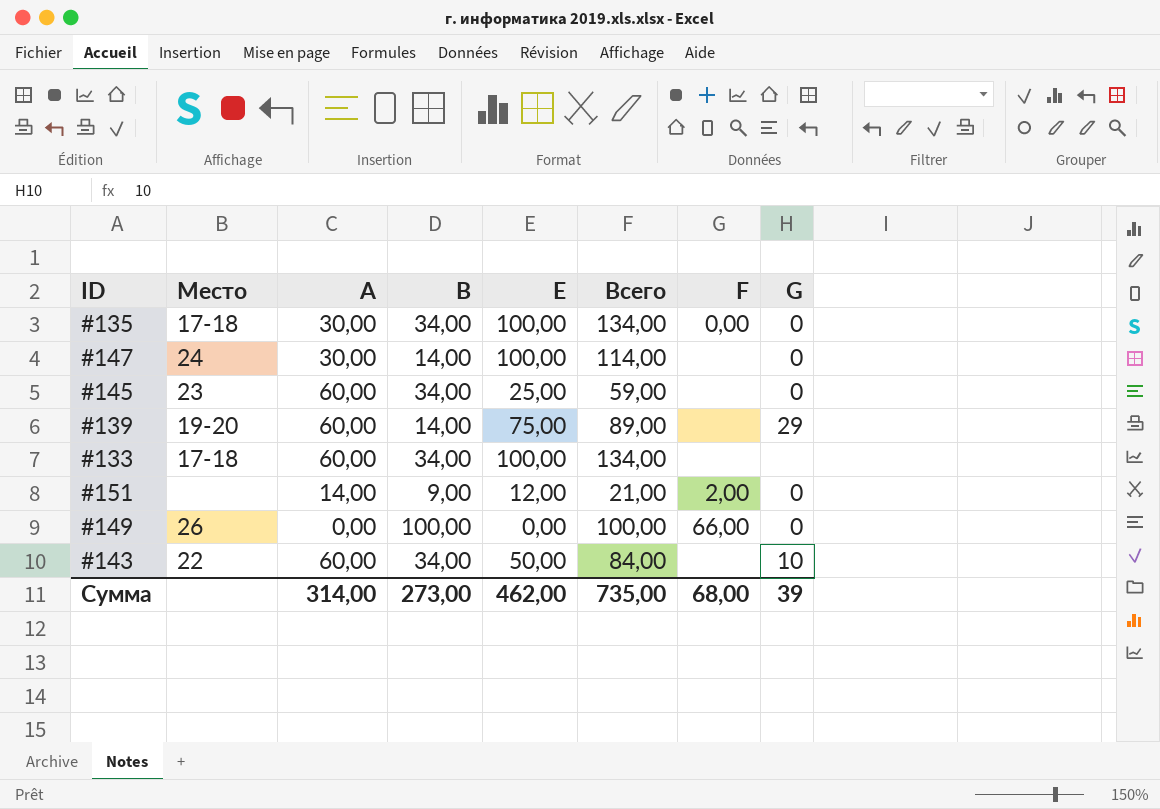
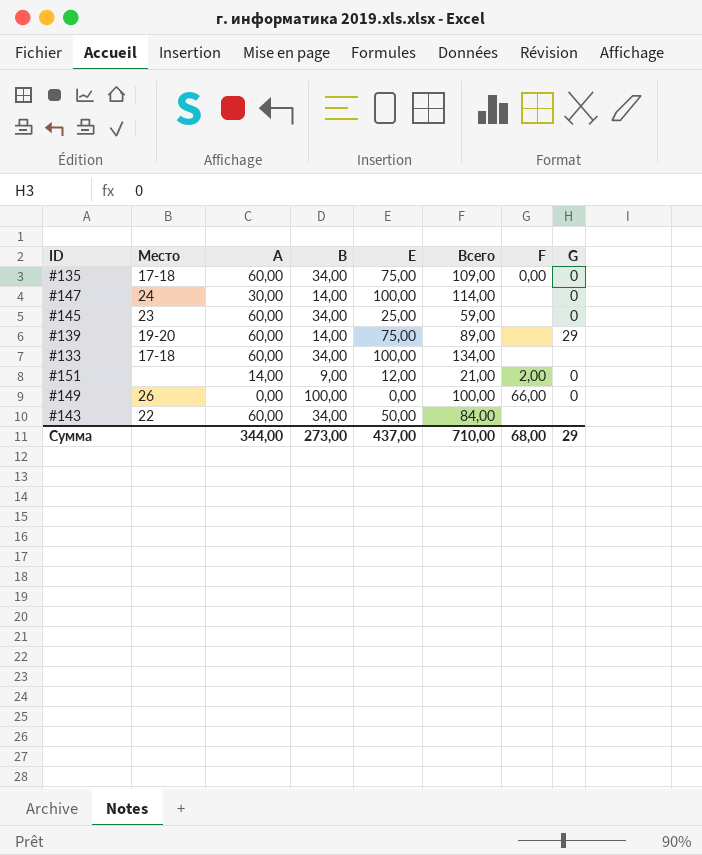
#135 | A: 30,00 -> 60,00
#135 | E: 100,00 -> 75,00
#135 | Всего: 134,00 -> 109,00
#143 | G: 10 -> none
Сумма | A: 314,00 -> 344,00
Сумма | E: 462,00 -> 437,00
Сумма | Всего: 735,00 -> 710,00
Сумма | G: 39 -> 29

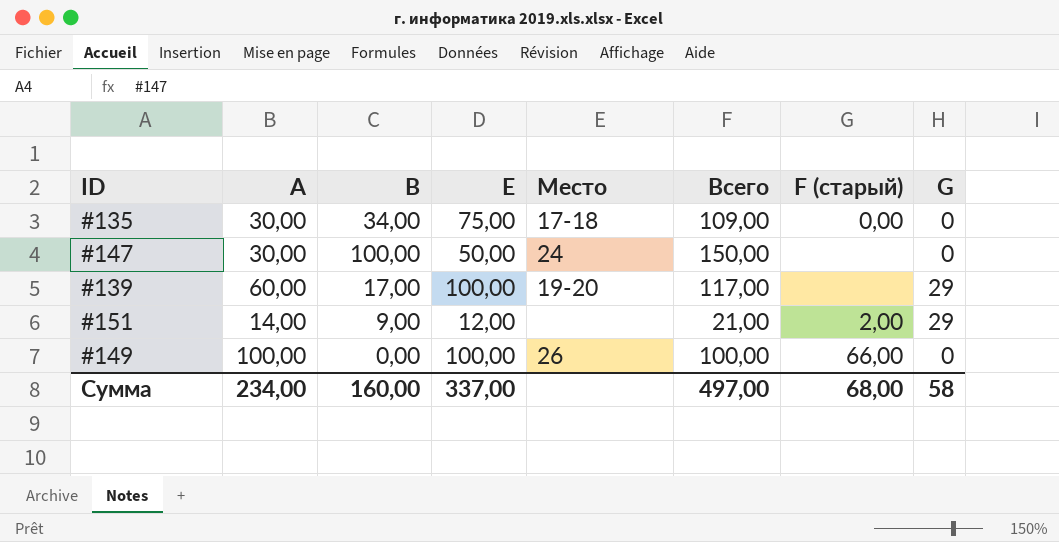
column Место | position: 2 -> 5
column name: F -> F (старый)
row #145: 23 | 60,00 | 34,00 | 25,00 | 59,00 | none | 0 -> none
row #133: 17-18 | 60,00 | 34,00 | 100,00 | 134,00 | none | none -> none
row #143: 22 | 60,00 | 34,00 | 50,00 | 84,00 | none | none -> none
#135 | A: 60,00 -> 30,00
#147 | B: 14,00 -> 100,00
#147 | E: 100,00 -> 50,00
#147 | Всего: 114,00 -> 150,00
#139 | B: 14,00 -> 17,00
#139 | E: 75,00 -> 100,00
#139 | Всего: 89,00 -> 117,00
#151 | G: 0 -> 29
#149 | A: 0,00 -> 100,00
#149 | B: 100,00 -> 0,00
#149 | E: 0,00 -> 100,00
Сумма | A: 344,00 -> 234,00
Сумма | B: 273,00 -> 160,00
Сумма | E: 437,00 -> 337,00
Сумма | Всего: 710,00 -> 497,00
Сумма | G: 29 -> 58

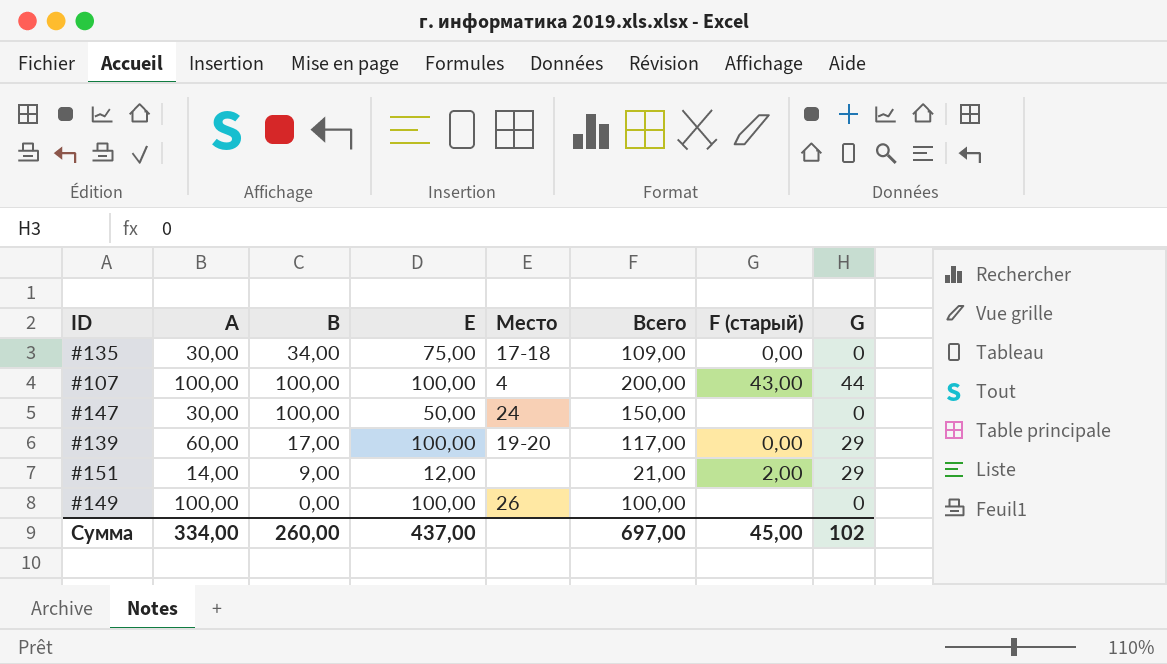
row #107: none -> 100,00 | 100,00 | 100,00 | 4 | 200,00 | 43,00 | 44
#139 | F (старый): none -> 0,00
#149 | F (старый): 66,00 -> none
Сумма | A: 234,00 -> 334,00
Сумма | B: 160,00 -> 260,00
Сумма | E: 337,00 -> 437,00
Сумма | Всего: 497,00 -> 697,00
Сумма | F (старый): 68,00 -> 45,00
Сумма | G: 58 -> 102

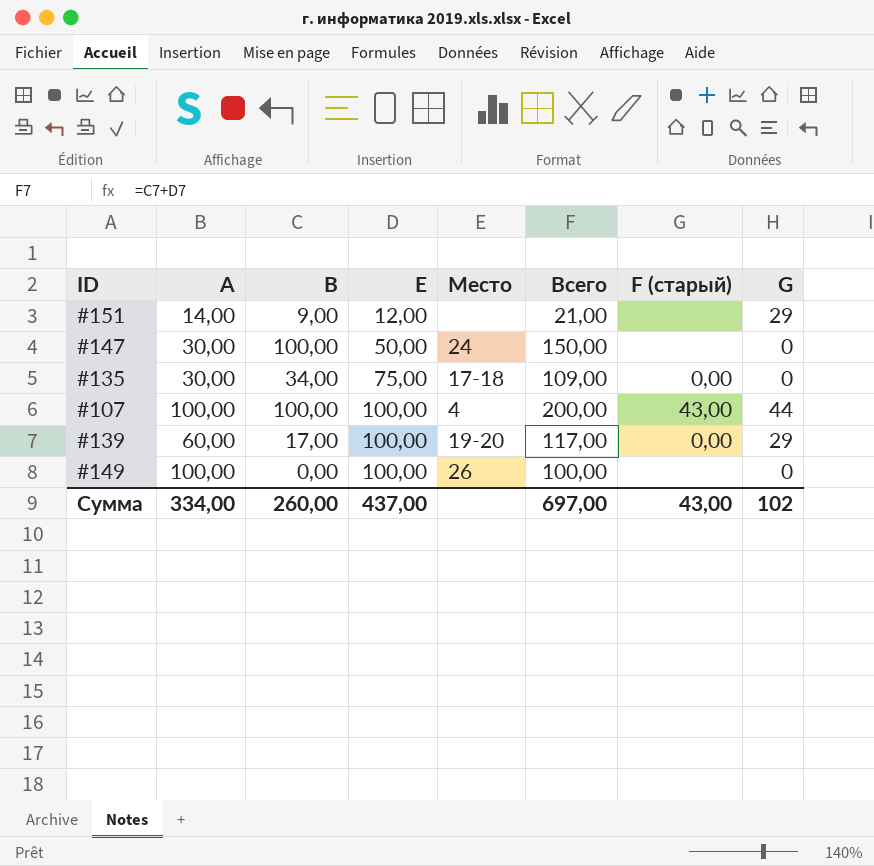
row order: none -> E ascending
#151 | F (старый): 2,00 -> none
Сумма | F (старый): 45,00 -> 43,00

